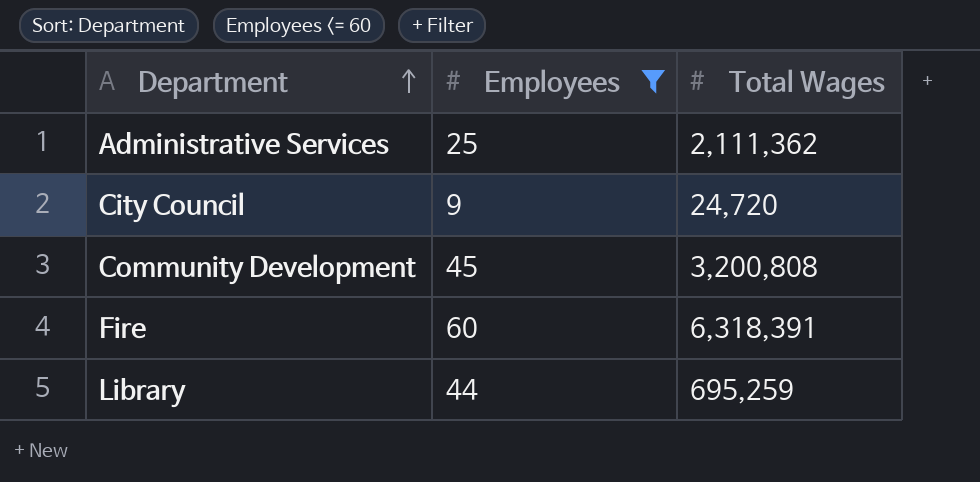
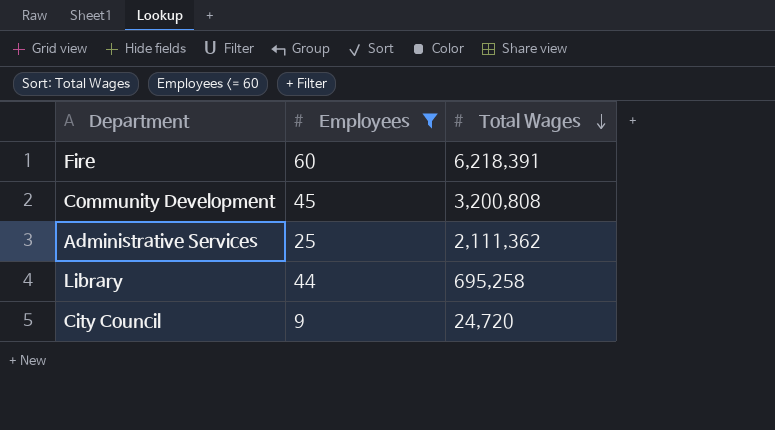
row order: Department ascending -> Total Wages descending
Fire | Total Wages: 6,318,391 -> 6,218,391
Library | Total Wages: 695,259 -> 695,258

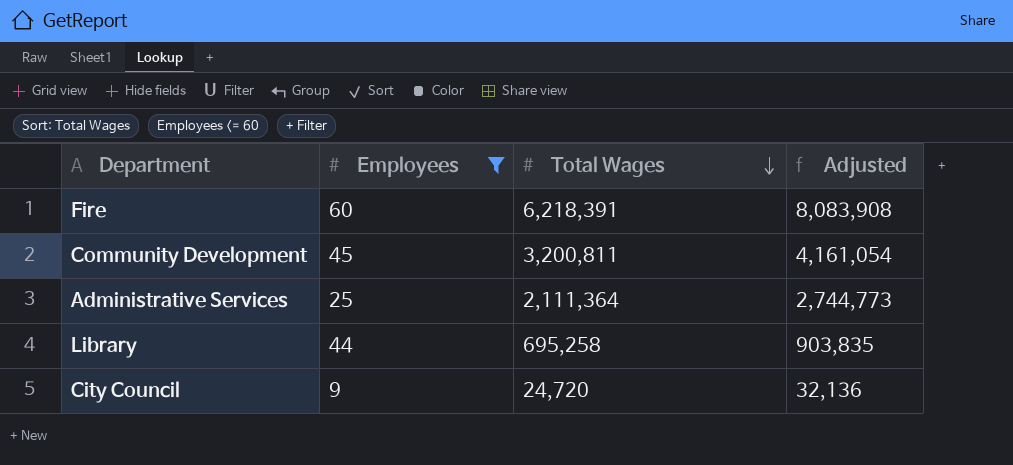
column Adjusted | formula: none -> [Total Wages] * 1.3
Community Development | Total Wages: 3,200,808 -> 3,200,811
Administrative Services | Total Wages: 2,111,362 -> 2,111,364

